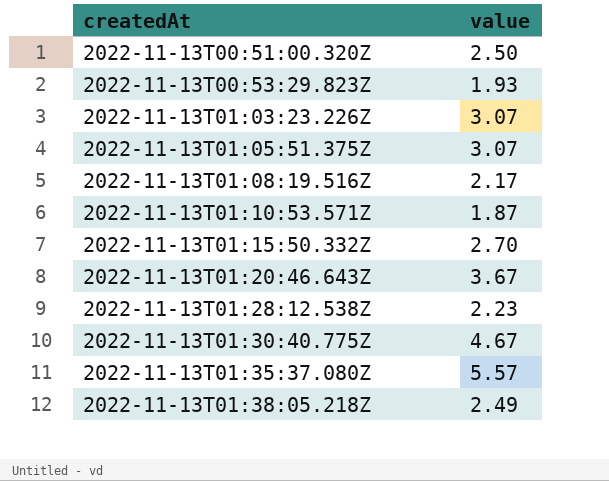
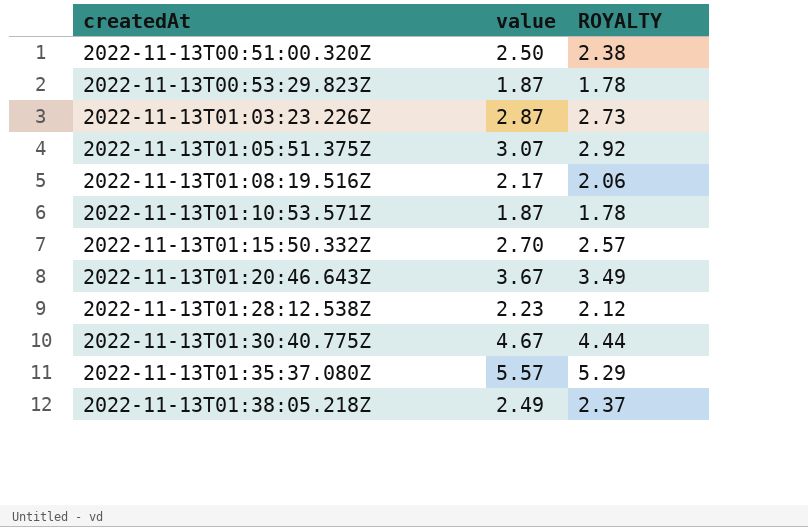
column ROYALTY | formula: none -> [value] * 0.95
2022-11-13T00:53:29.823Z | value: 1.93 -> 1.87
2022-11-13T01:03:23.226Z | value: 3.07 -> 2.87

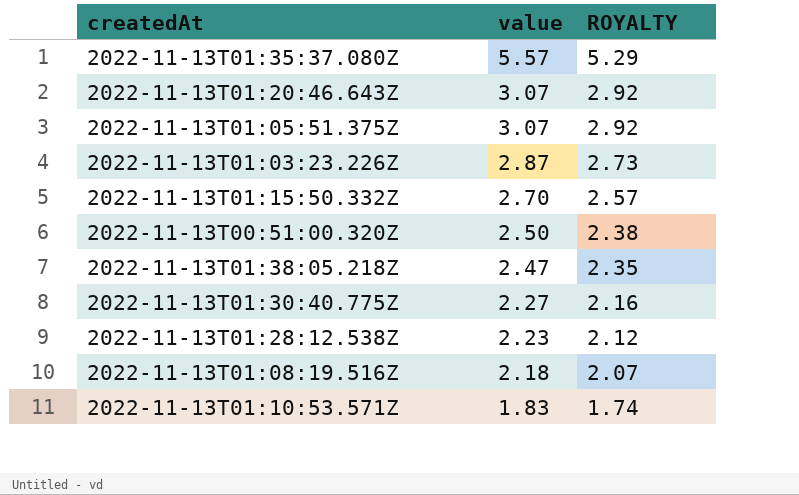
row order: createdAt ascending -> value descending
row 2022-11-13T00:53:29.823Z: 1.87 | 1.78 -> none
2022-11-13T01:20:46.643Z | value: 3.67 -> 3.07
2022-11-13T01:20:46.643Z | ROYALTY: 3.49 -> 2.92
2022-11-13T01:38:05.218Z | value: 2.49 -> 2.47
2022-11-13T01:38:05.218Z | ROYALTY: 2.37 -> 2.35
2022-11-13T01:30:40.775Z | value: 4.67 -> 2.27
2022-11-13T01:30:40.775Z | ROYALTY: 4.44 -> 2.16
2022-11-13T01:08:19.516Z | value: 2.17 -> 2.18
2022-11-13T01:08:19.516Z | ROYALTY: 2.06 -> 2.07
2022-11-13T01:10:53.571Z | value: 1.87 -> 1.83
2022-11-13T01:10:53.571Z | ROYALTY: 1.78 -> 1.74

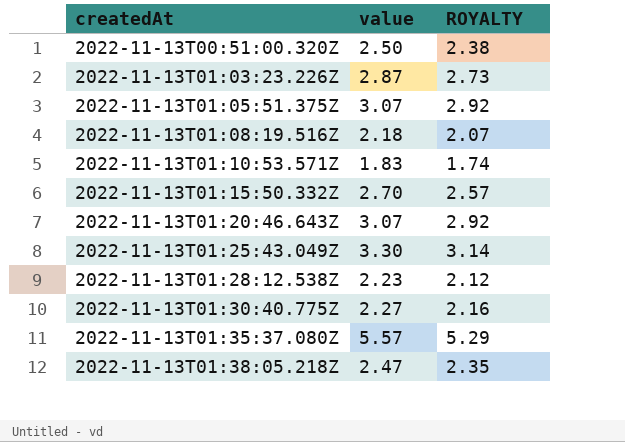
row order: value descending -> createdAt ascending
row 2022-11-13T01:25:43.049Z: none -> 3.30 | 3.14

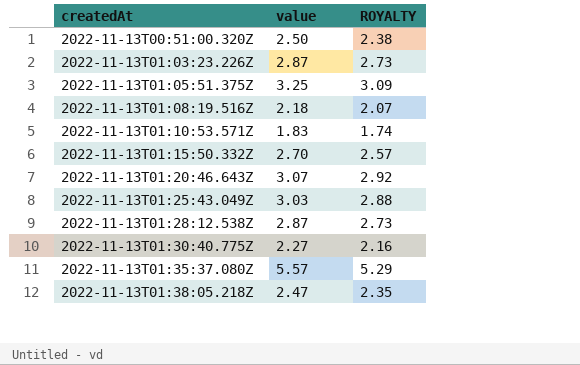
2022-11-13T01:05:51.375Z | value: 3.07 -> 3.25
2022-11-13T01:05:51.375Z | ROYALTY: 2.92 -> 3.09
2022-11-13T01:25:43.049Z | value: 3.30 -> 3.03
2022-11-13T01:25:43.049Z | ROYALTY: 3.14 -> 2.88
2022-11-13T01:28:12.538Z | value: 2.23 -> 2.87
2022-11-13T01:28:12.538Z | ROYALTY: 2.12 -> 2.73

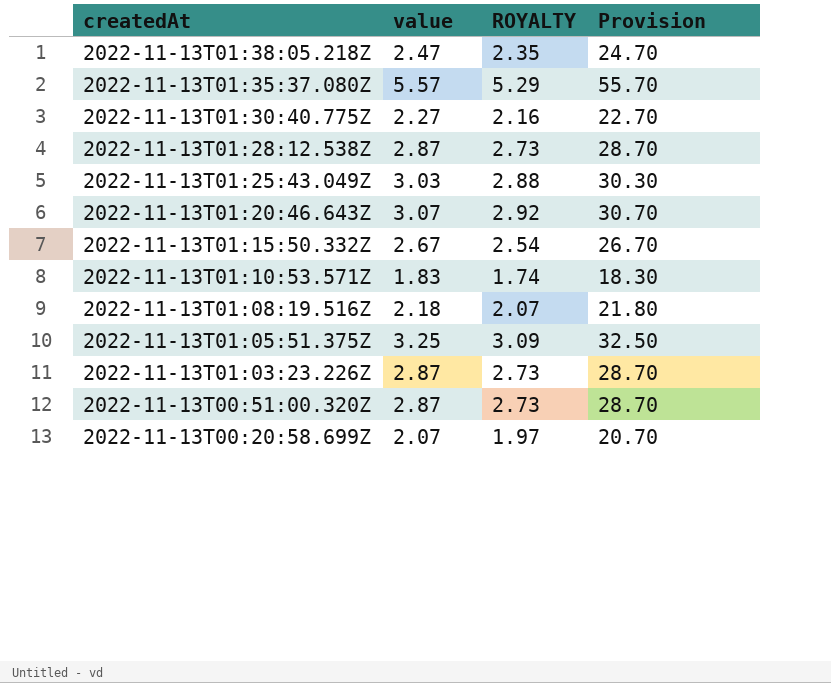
row order: createdAt ascending -> createdAt descending
column Provision | formula: none -> [value] * 10
2022-11-13T01:15:50.332Z | value: 2.70 -> 2.67
2022-11-13T01:15:50.332Z | ROYALTY: 2.57 -> 2.54
2022-11-13T00:51:00.320Z | value: 2.50 -> 2.87
2022-11-13T00:51:00.320Z | ROYALTY: 2.38 -> 2.73
row 2022-11-13T00:20:58.699Z: none -> 2.07 | 1.97 | 20.70

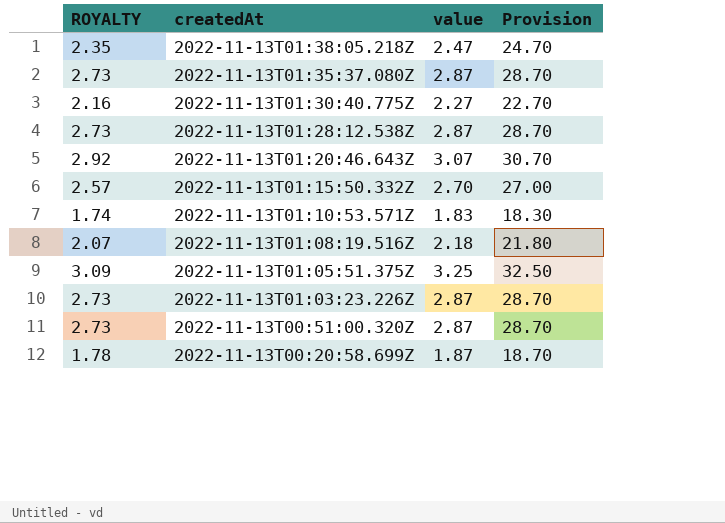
column ROYALTY | position: 3 -> 1
row 2022-11-13T01:25:43.049Z: 3.03 | 2.88 | 30.30 -> none
2022-11-13T01:35:37.080Z | ROYALTY: 5.29 -> 2.73
2022-11-13T01:35:37.080Z | value: 5.57 -> 2.87
2022-11-13T01:35:37.080Z | Provision: 55.70 -> 28.70
2022-11-13T01:15:50.332Z | ROYALTY: 2.54 -> 2.57
2022-11-13T01:15:50.332Z | value: 2.67 -> 2.70
2022-11-13T01:15:50.332Z | Provision: 26.70 -> 27.00
2022-11-13T00:20:58.699Z | ROYALTY: 1.97 -> 1.78
2022-11-13T00:20:58.699Z | value: 2.07 -> 1.87
2022-11-13T00:20:58.699Z | Provision: 20.70 -> 18.70

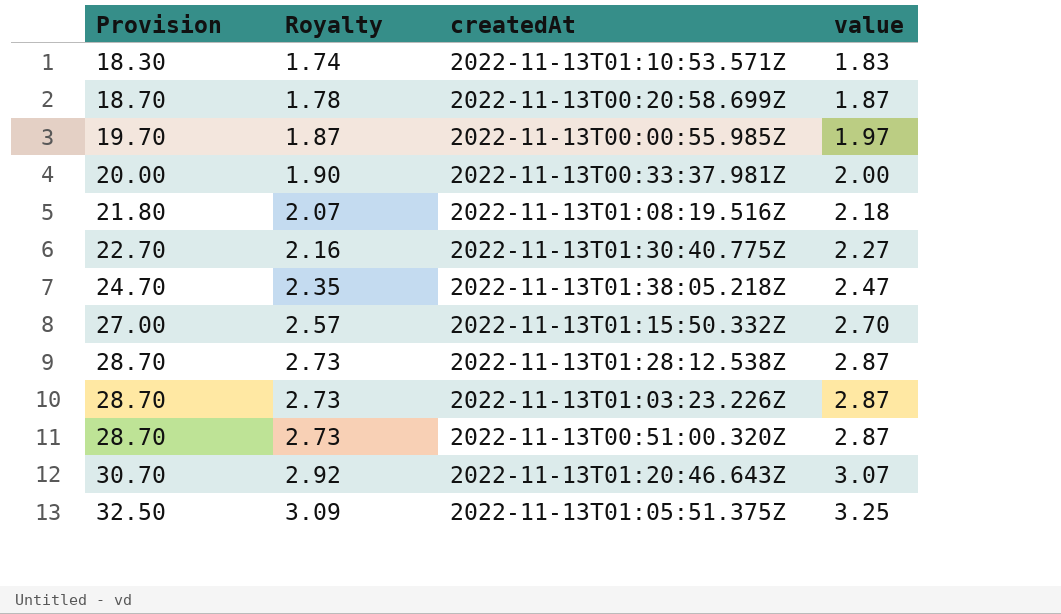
row order: createdAt descending -> Provision ascending
column Provision | position: 4 -> 1
column name: ROYALTY -> Royalty
row 2022-11-13T01:35:37.080Z: 2.73 | 2.87 | 28.70 -> none
row 2022-11-13T00:00:55.985Z: none -> 19.70 | 1.87 | 1.97
row 2022-11-13T00:33:37.981Z: none -> 20.00 | 1.90 | 2.00

